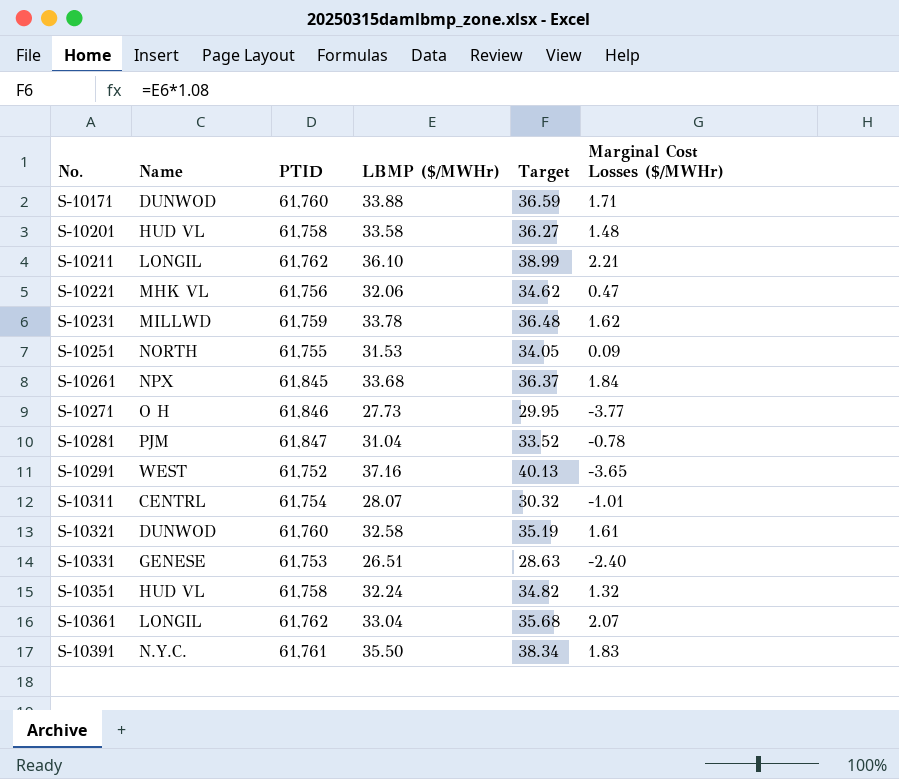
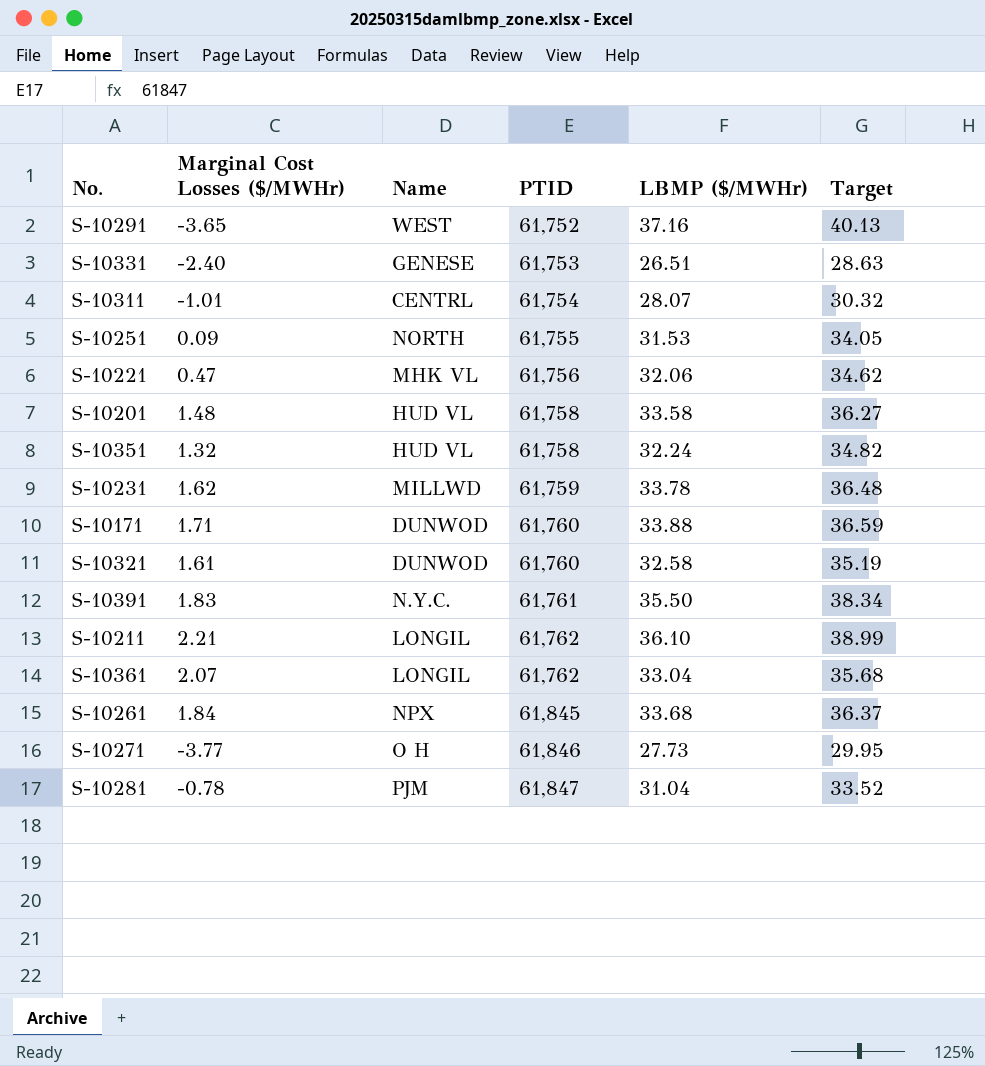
row order: No. ascending -> PTID ascending
column Marginal Cost Losses ($/MWHr) | position: 6 -> 2

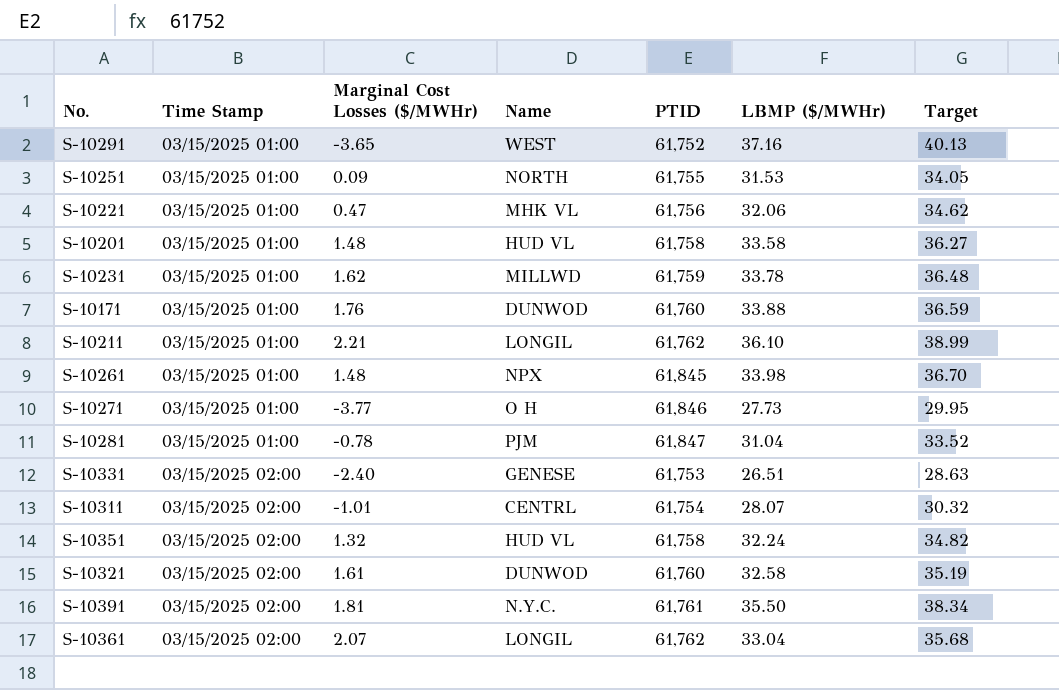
row order: PTID ascending -> Time Stamp ascending
column Time Stamp | position: none -> 2
S-10171 | Marginal Cost Losses ($/MWHr): 1.71 -> 1.76
S-10261 | Marginal Cost Losses ($/MWHr): 1.84 -> 1.48
S-10261 | LBMP ($/MWHr): 33.68 -> 33.98
S-10261 | Target: 36.37 -> 36.70
S-10391 | Marginal Cost Losses ($/MWHr): 1.83 -> 1.81

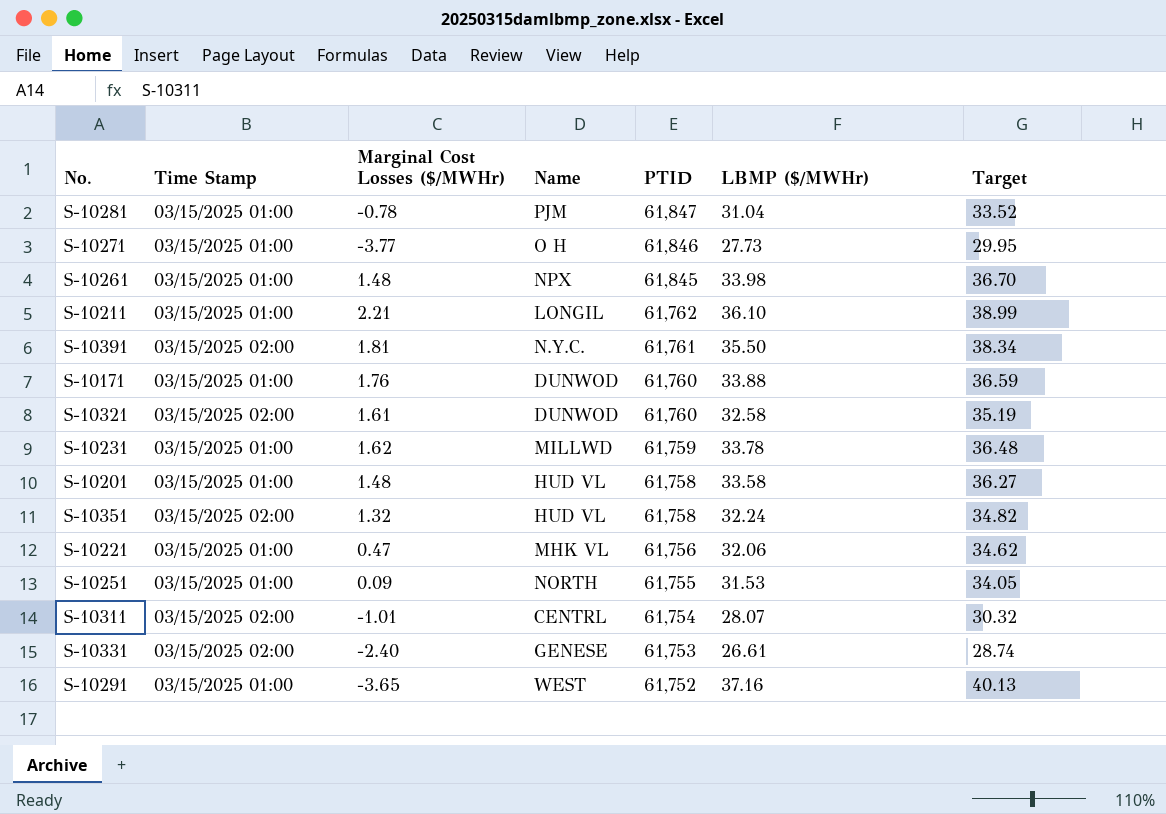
row order: Time Stamp ascending -> PTID descending
row S-10361: 03/15/2025 02:00 | 2.07 | LONGIL | 61,762 | 33.04 | 35.68 -> none
S-10331 | LBMP ($/MWHr): 26.51 -> 26.61
S-10331 | Target: 28.63 -> 28.74

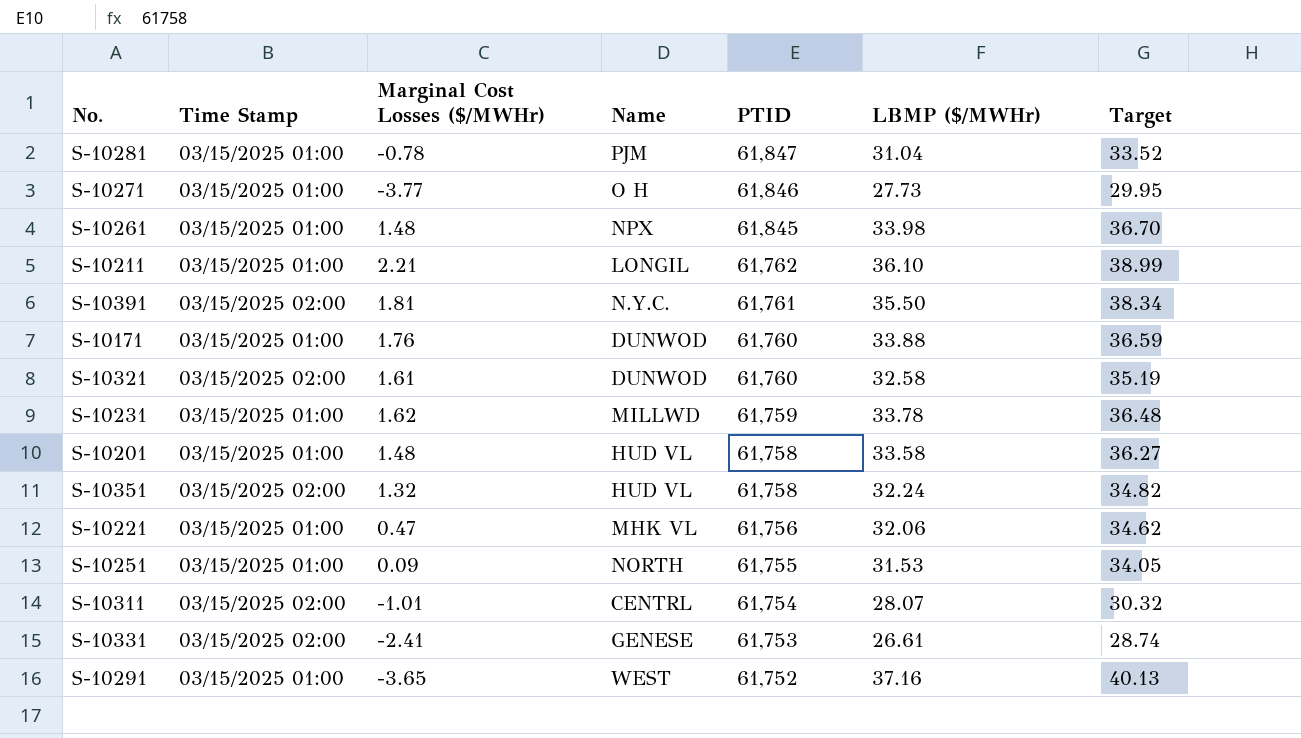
S-10331 | Marginal Cost Losses ($/MWHr): -2.40 -> -2.41

